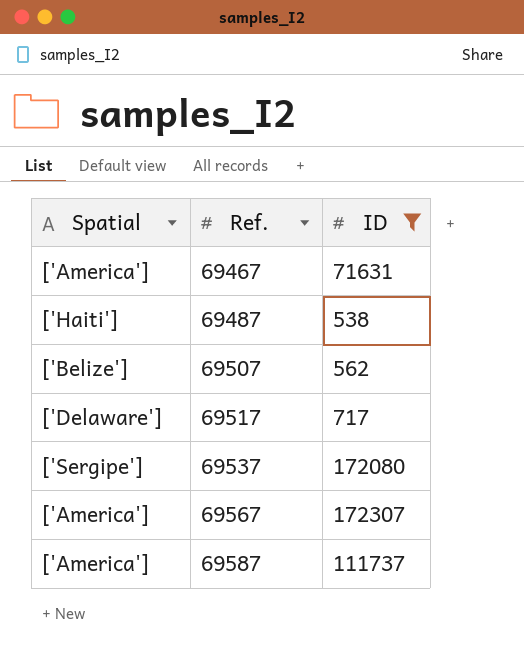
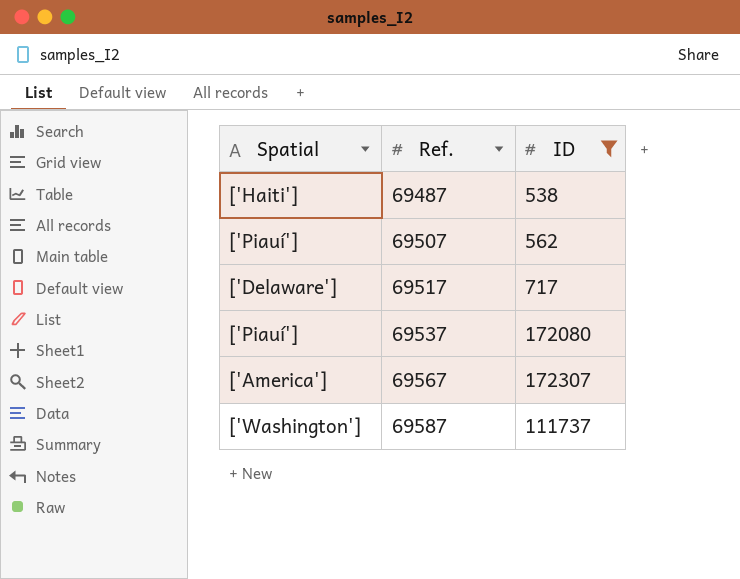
row 69467: ['America'] | 71631 -> none
69507 | Spatial: ['Belize'] -> ['Piauí']
69537 | Spatial: ['Sergipe'] -> ['Piauí']
69587 | Spatial: ['America'] -> ['Washington']

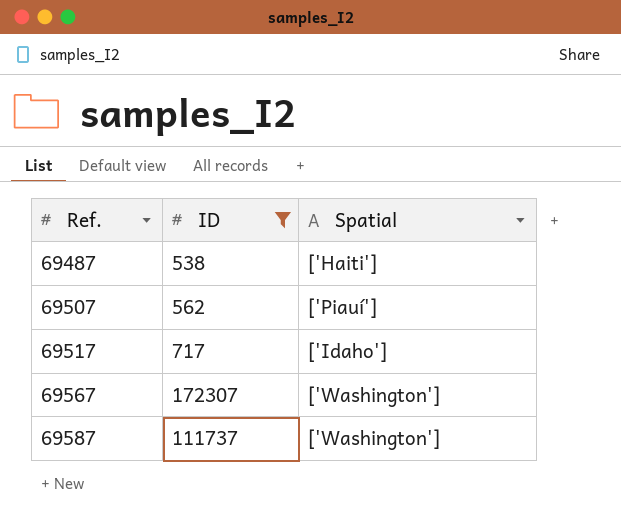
column Spatial | position: 1 -> 3
row 69537: ['Piauí'] | 172080 -> none
69517 | Spatial: ['Delaware'] -> ['Idaho']
69567 | Spatial: ['America'] -> ['Washington']

